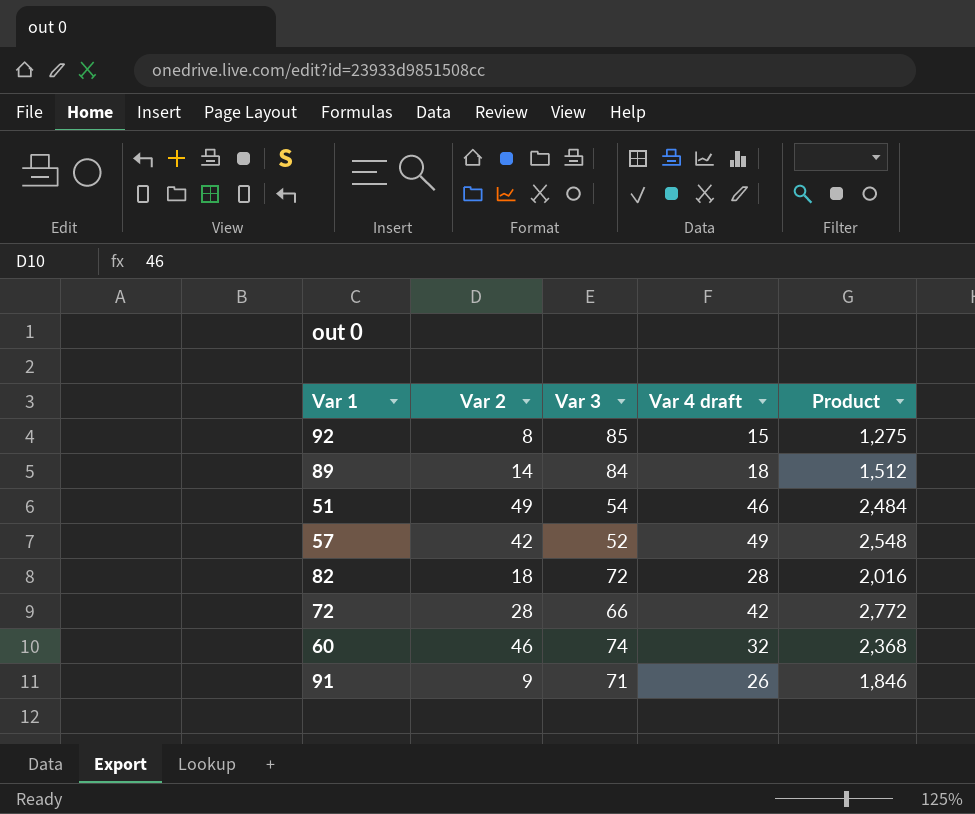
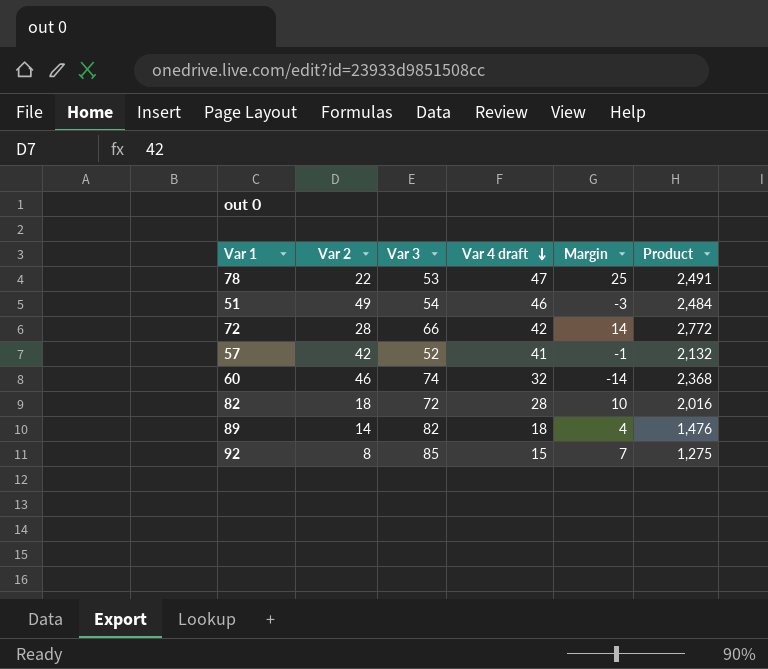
row order: none -> Var 4 draft descending
column Margin | formula: none -> [Var 4 draft] - [Var 2]
row 91: 9 | 71 | 26 | 1,846 -> none
row 78: none -> 22 | 53 | 47 | 25 | 2,491
57 | Var 4 draft: 49 -> 41
57 | Product: 2,548 -> 2,132
89 | Var 3: 84 -> 82
89 | Product: 1,512 -> 1,476

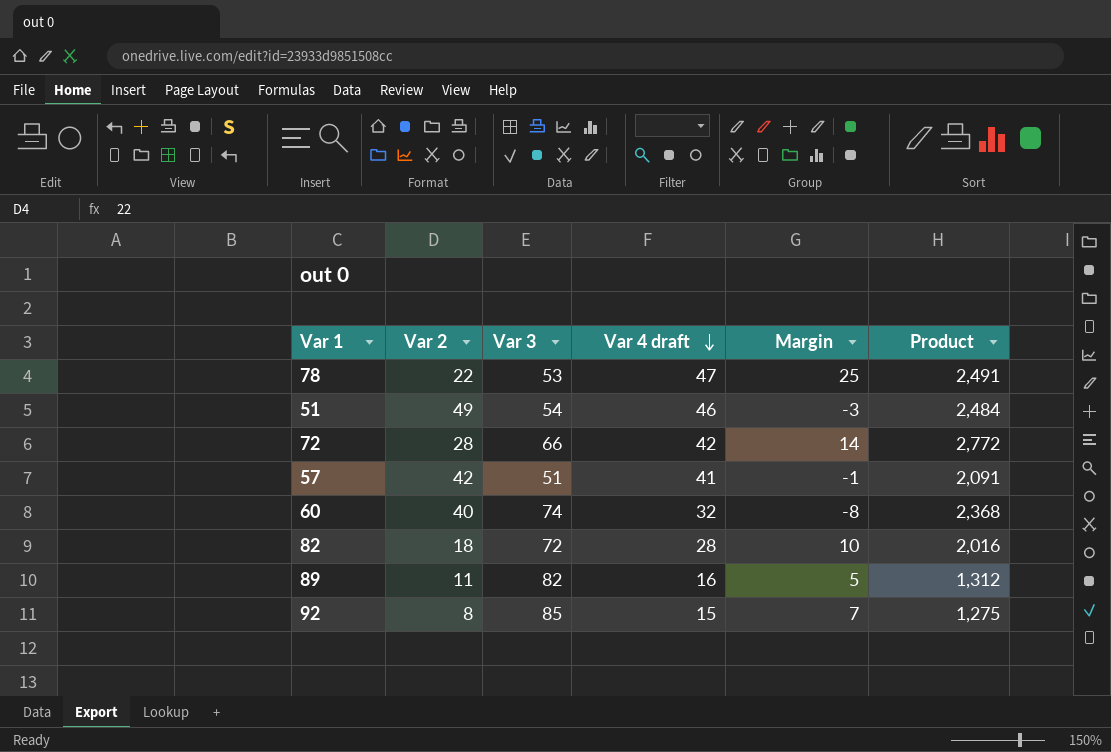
57 | Var 3: 52 -> 51
57 | Product: 2,132 -> 2,091
60 | Var 2: 46 -> 40
60 | Margin: -14 -> -8
89 | Var 2: 14 -> 11
89 | Var 4 draft: 18 -> 16
89 | Margin: 4 -> 5
89 | Product: 1,476 -> 1,312

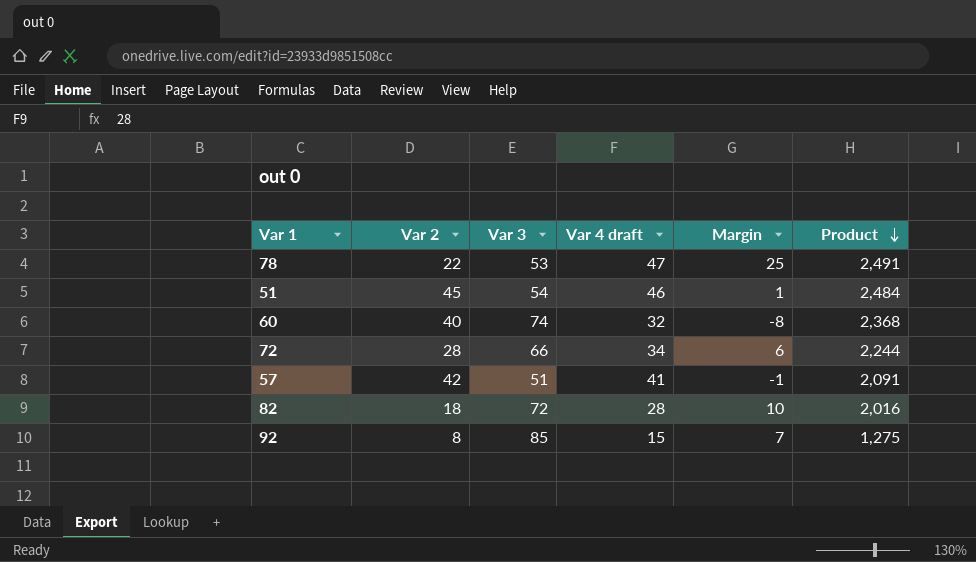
row order: Var 4 draft descending -> Product descending
row 89: 11 | 82 | 16 | 5 | 1,312 -> none
51 | Var 2: 49 -> 45
51 | Margin: -3 -> 1
72 | Var 4 draft: 42 -> 34
72 | Margin: 14 -> 6
72 | Product: 2,772 -> 2,244

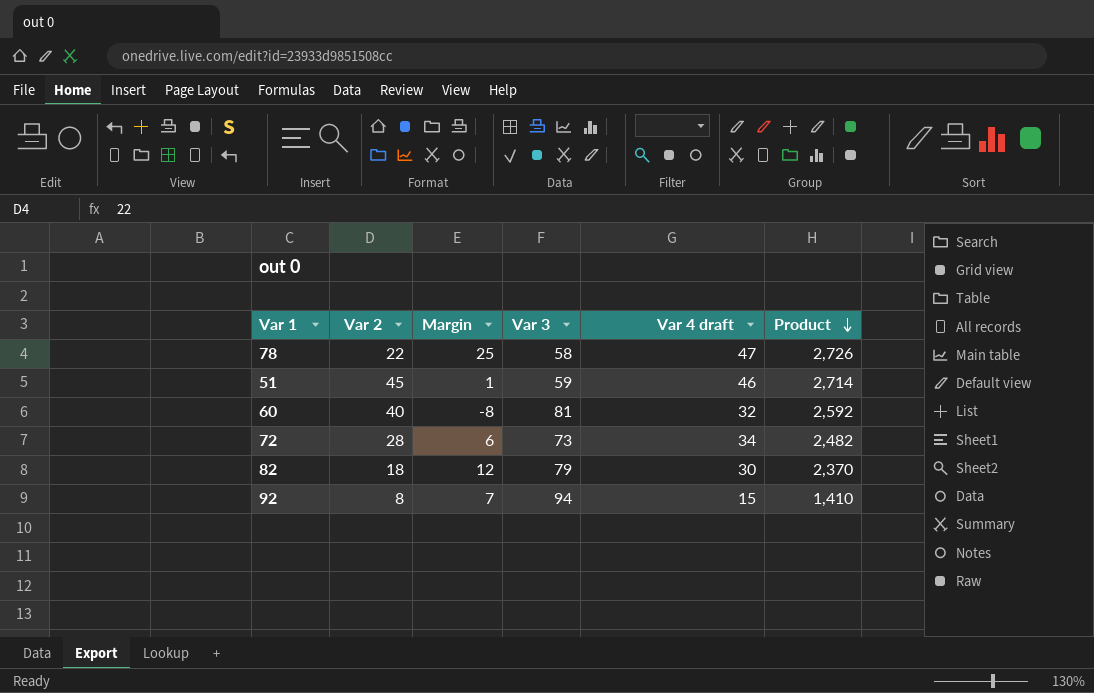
column Margin | position: 5 -> 3
row 57: 42 | 51 | 41 | -1 | 2,091 -> none
78 | Var 3: 53 -> 58
78 | Product: 2,491 -> 2,726
51 | Var 3: 54 -> 59
51 | Product: 2,484 -> 2,714
60 | Var 3: 74 -> 81
60 | Product: 2,368 -> 2,592
72 | Var 3: 66 -> 73
72 | Product: 2,244 -> 2,482
82 | Margin: 10 -> 12
82 | Var 3: 72 -> 79
82 | Var 4 draft: 28 -> 30
82 | Product: 2,016 -> 2,370
92 | Var 3: 85 -> 94
92 | Product: 1,275 -> 1,410

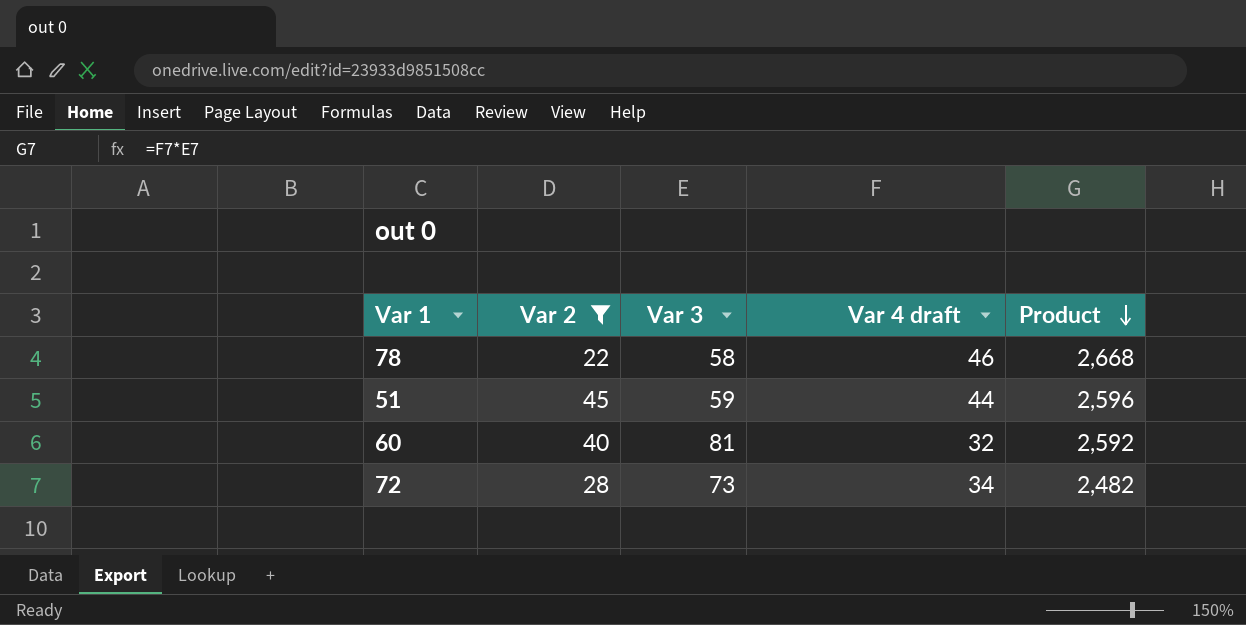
filter: none -> Var 2 >= 22
column Margin | formula: [Var 4 draft] - [Var 2] -> none
78 | Var 4 draft: 47 -> 46
78 | Product: 2,726 -> 2,668
51 | Var 4 draft: 46 -> 44
51 | Product: 2,714 -> 2,596

